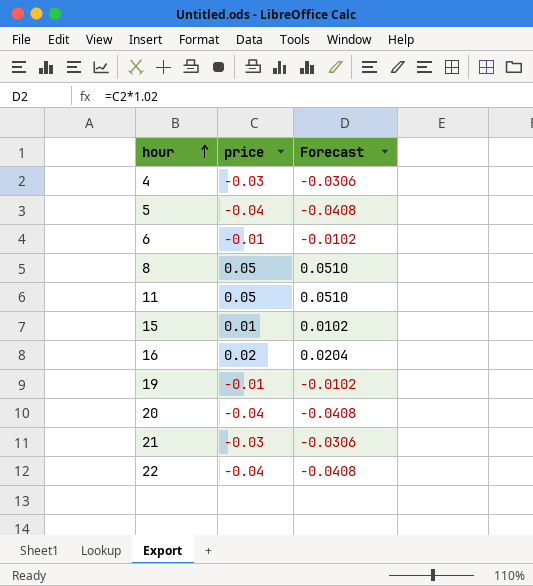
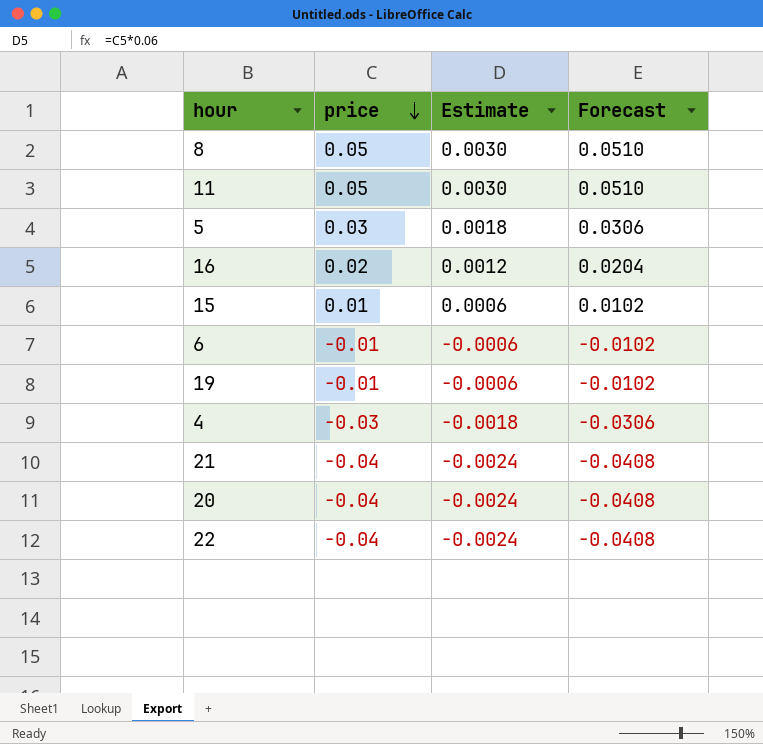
row order: hour ascending -> price descending
column Estimate | formula: none -> [price] * 0.06
5 | price: -0.04 -> 0.03
5 | Forecast: -0.0408 -> 0.0306
21 | price: -0.03 -> -0.04
21 | Forecast: -0.0306 -> -0.0408

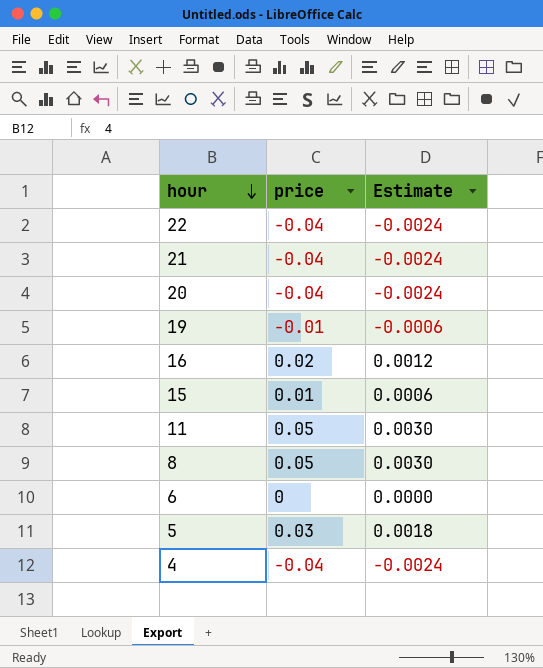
row order: price descending -> hour descending
column Forecast | formula: [price] * 1.02 -> none
6 | price: -0.01 -> 0
6 | Estimate: -0.0006 -> 0.0000
4 | price: -0.03 -> -0.04
4 | Estimate: -0.0018 -> -0.0024

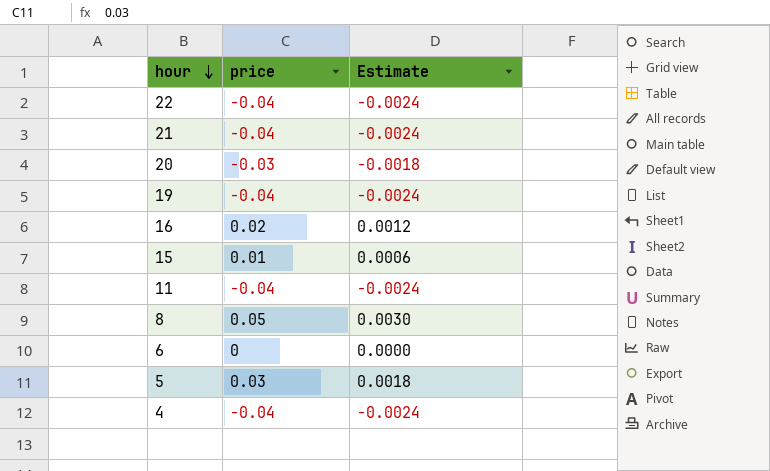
20 | price: -0.04 -> -0.03
20 | Estimate: -0.0024 -> -0.0018
19 | price: -0.01 -> -0.04
19 | Estimate: -0.0006 -> -0.0024
11 | price: 0.05 -> -0.04
11 | Estimate: 0.0030 -> -0.0024

